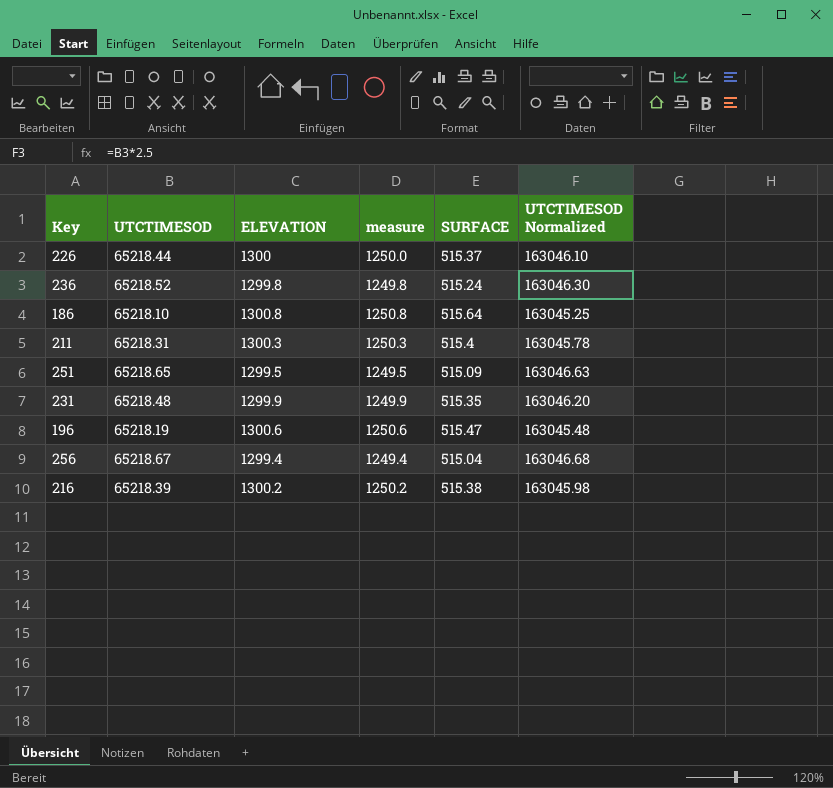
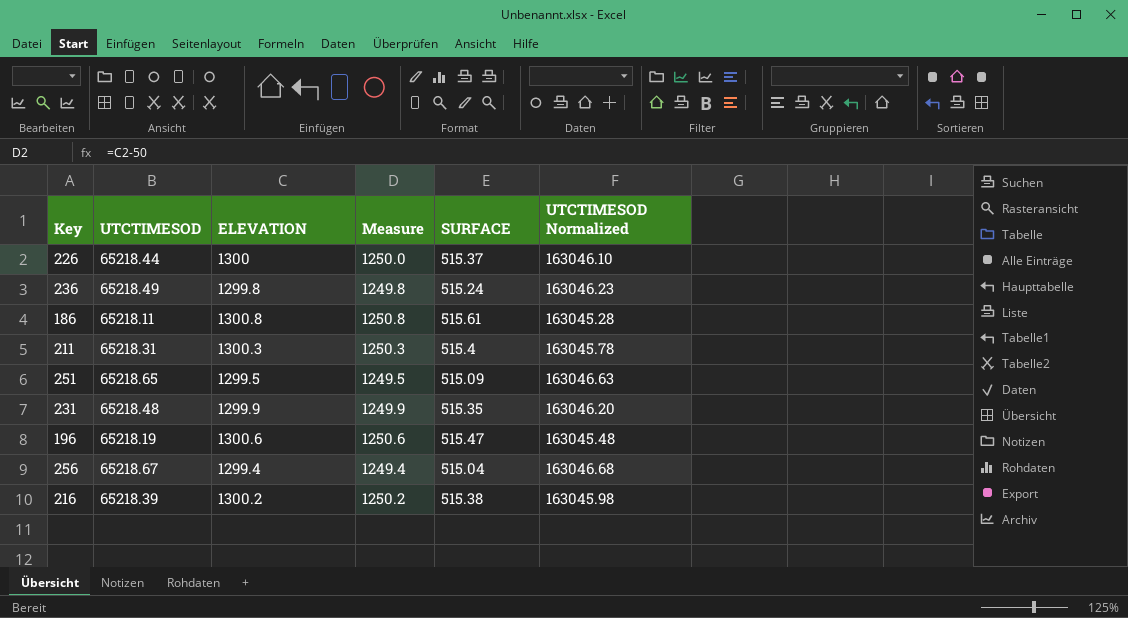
column name: measure -> Measure
236 | UTCTIMESOD: 65218.52 -> 65218.49
236 | UTCTIMESOD Normalized: 163046.30 -> 163046.23
186 | UTCTIMESOD: 65218.10 -> 65218.11
186 | SURFACE: 515.64 -> 515.61
186 | UTCTIMESOD Normalized: 163045.25 -> 163045.28

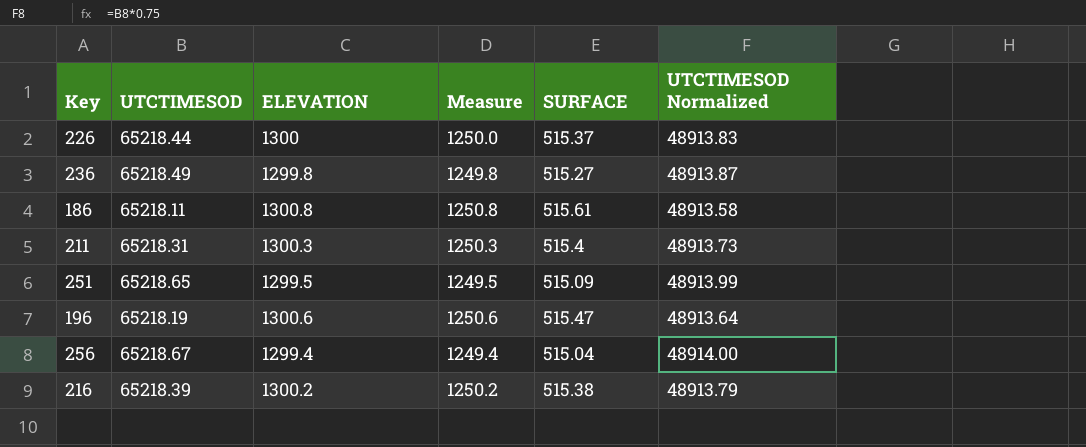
column UTCTIMESOD Normalized | formula: [UTCTIMESOD] * 2.5 -> [UTCTIMESOD] * 0.75
row 231: 65218.48 | 1299.9 | 1249.9 | 515.35 | 163046.20 -> none
236 | SURFACE: 515.24 -> 515.27

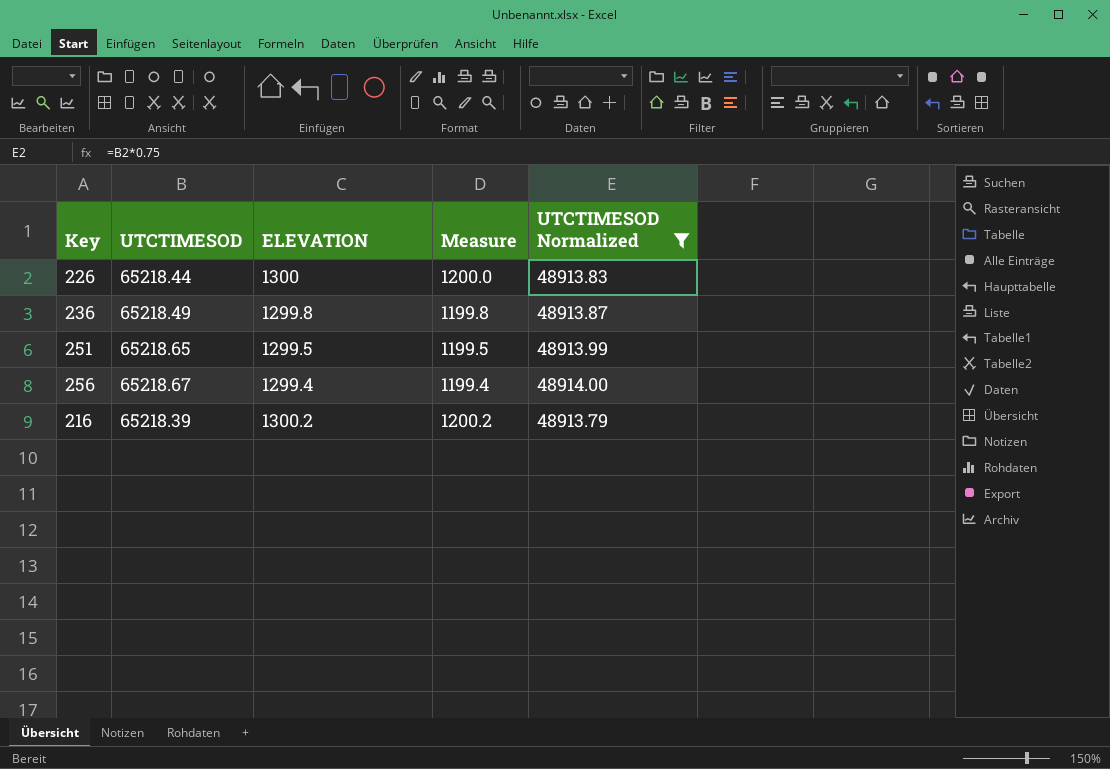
filter: none -> UTCTIMESOD Normalized >= 48913.79
column SURFACE | position: 5 -> none
column Measure | formula: [ELEVATION] - 50 -> [ELEVATION] - 100

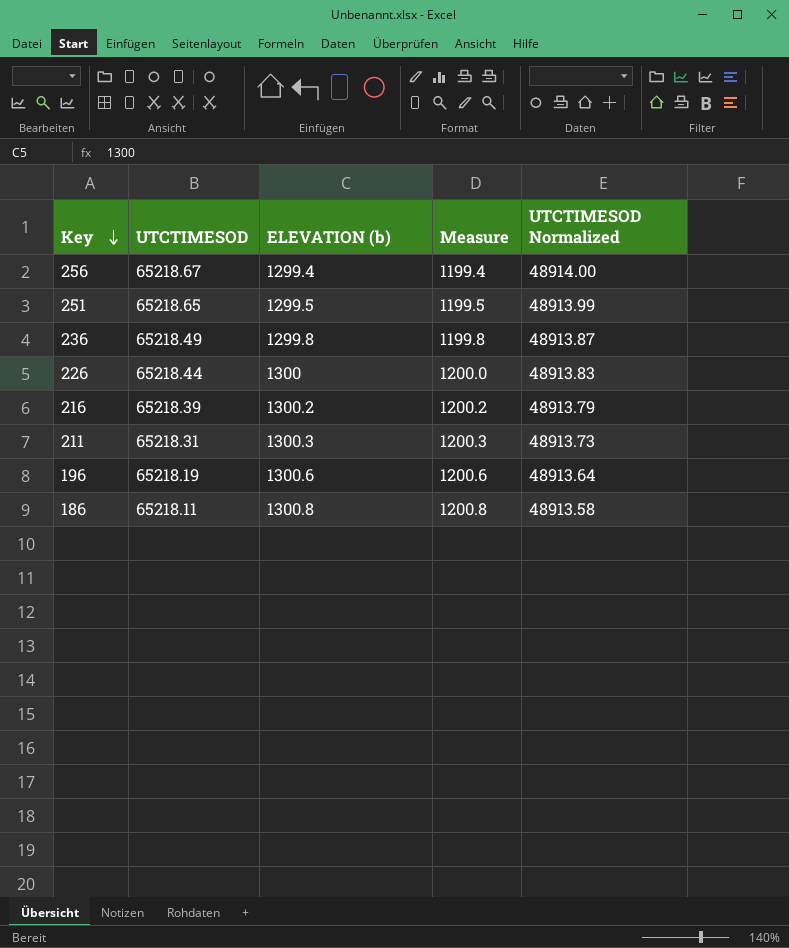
filter: UTCTIMESOD Normalized >= 48913.79 -> none
row order: none -> Key descending
column name: ELEVATION -> ELEVATION (b)

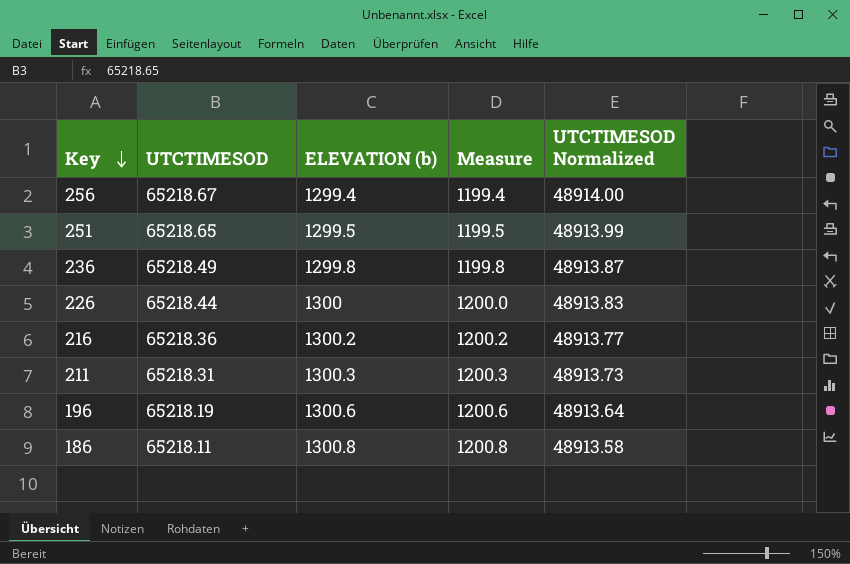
216 | UTCTIMESOD: 65218.39 -> 65218.36
216 | UTCTIMESOD Normalized: 48913.79 -> 48913.77

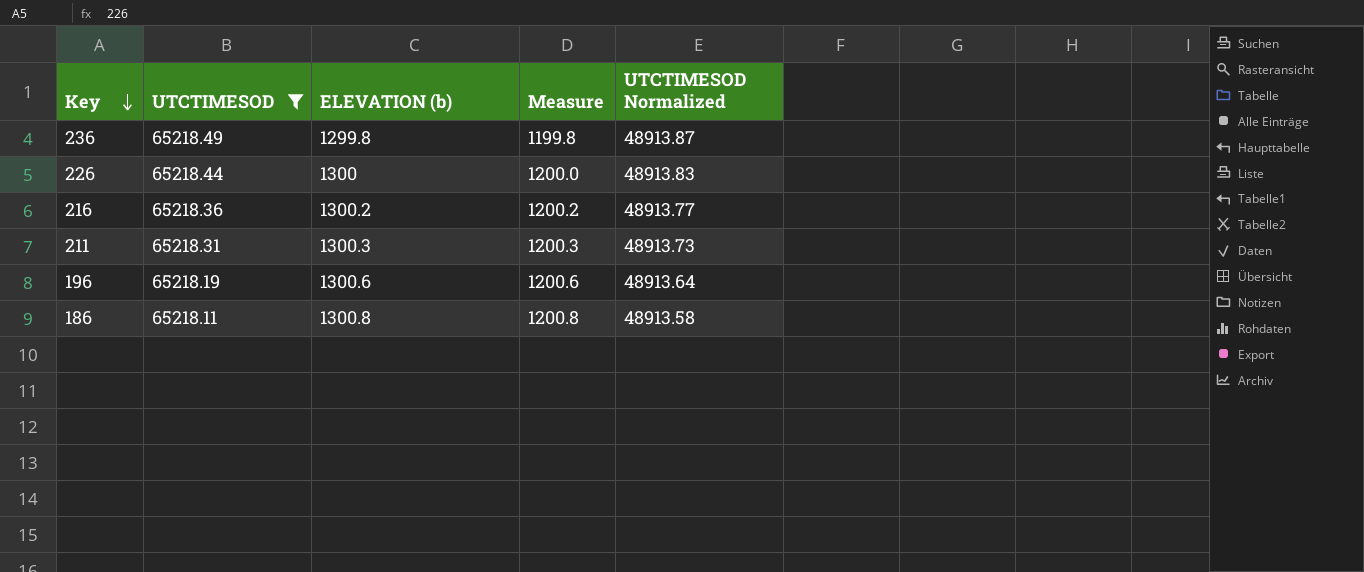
filter: none -> UTCTIMESOD <= 65218.49

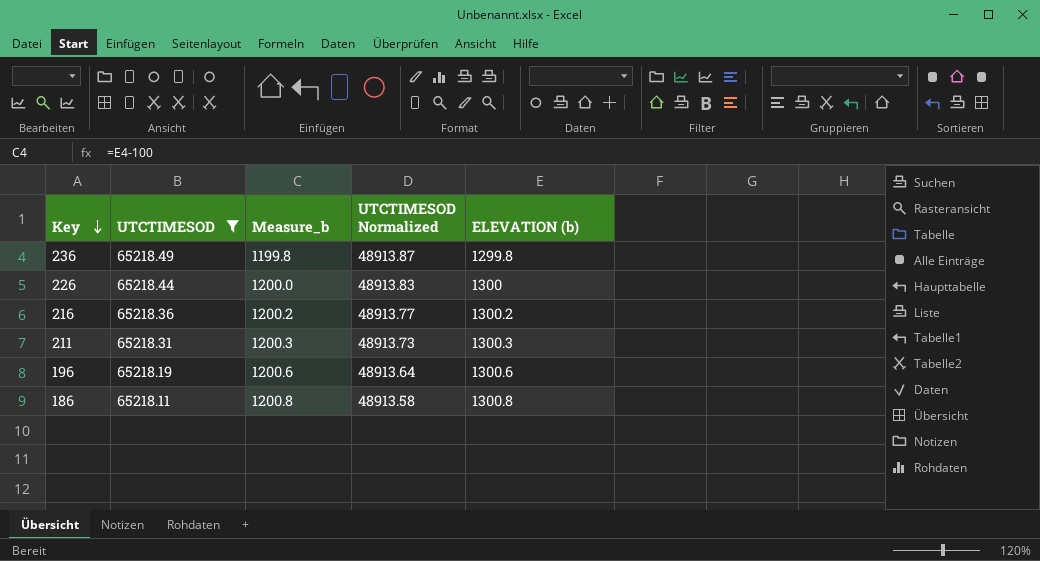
column name: Measure -> Measure_b
column ELEVATION (b) | position: 3 -> 5

